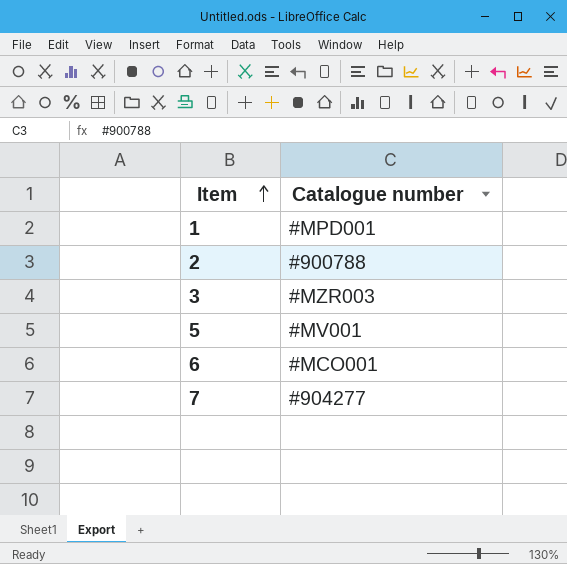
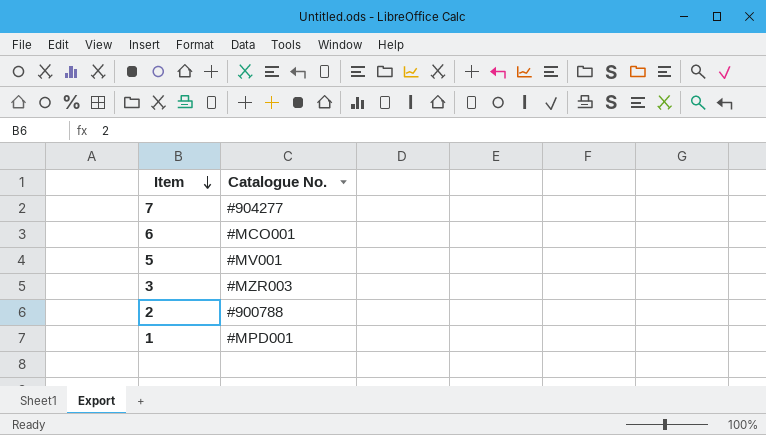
row order: Item ascending -> Item descending
column name: Catalogue number -> Catalogue No.

